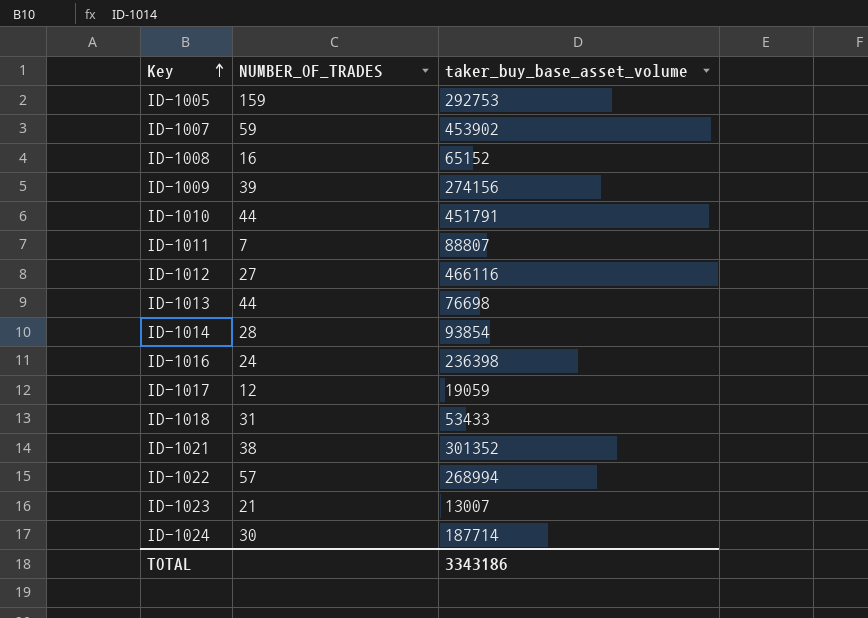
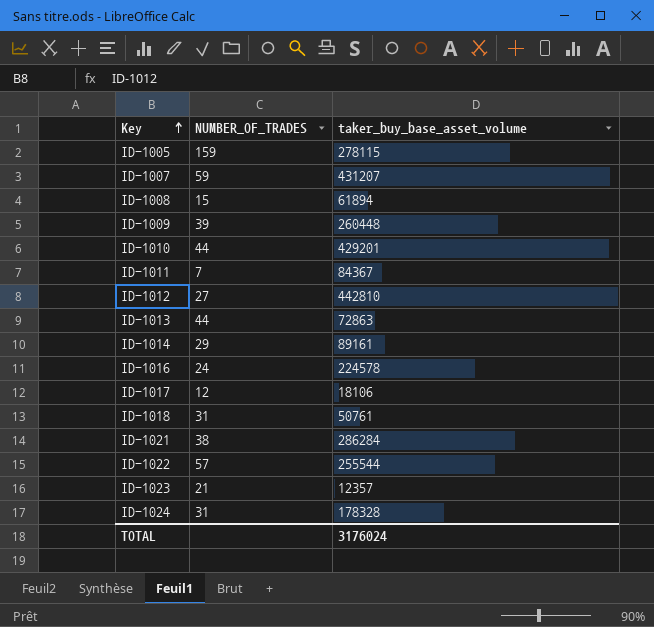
ID-1005 | taker_buy_base_asset_volume: 292753 -> 278115
ID-1007 | taker_buy_base_asset_volume: 453902 -> 431207
ID-1008 | NUMBER_OF_TRADES: 16 -> 15
ID-1008 | taker_buy_base_asset_volume: 65152 -> 61894
ID-1009 | taker_buy_base_asset_volume: 274156 -> 260448
ID-1010 | taker_buy_base_asset_volume: 451791 -> 429201
ID-1011 | taker_buy_base_asset_volume: 88807 -> 84367
ID-1012 | taker_buy_base_asset_volume: 466116 -> 442810
ID-1013 | taker_buy_base_asset_volume: 76698 -> 72863
ID-1014 | NUMBER_OF_TRADES: 28 -> 29
ID-1014 | taker_buy_base_asset_volume: 93854 -> 89161
ID-1016 | taker_buy_base_asset_volume: 236398 -> 224578
ID-1017 | taker_buy_base_asset_volume: 19059 -> 18106
ID-1018 | taker_buy_base_asset_volume: 53433 -> 50761
ID-1021 | taker_buy_base_asset_volume: 301352 -> 286284
ID-1022 | taker_buy_base_asset_volume: 268994 -> 255544
ID-1023 | taker_buy_base_asset_volume: 13007 -> 12357
ID-1024 | NUMBER_OF_TRADES: 30 -> 31
ID-1024 | taker_buy_base_asset_volume: 187714 -> 178328
TOTAL | taker_buy_base_asset_volume: 3343186 -> 3176024

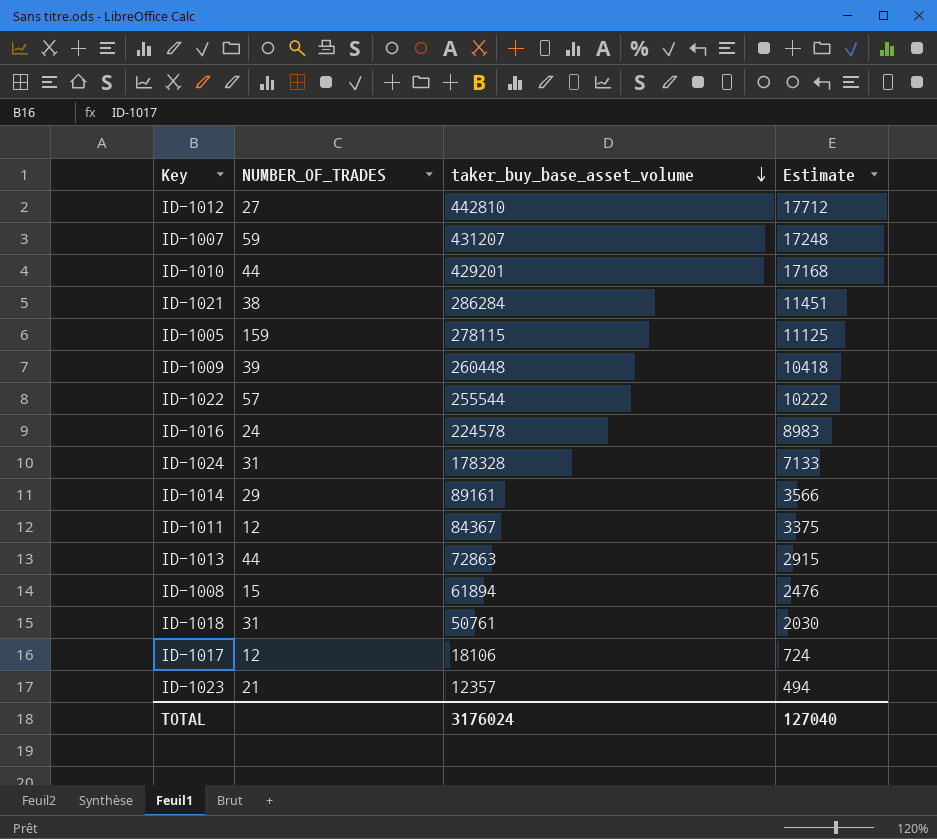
row order: Key ascending -> taker_buy_base_asset_volume descending
column Estimate | formula: none -> [taker_buy_base_asset_volume] * 0.04
ID-1011 | NUMBER_OF_TRADES: 7 -> 12

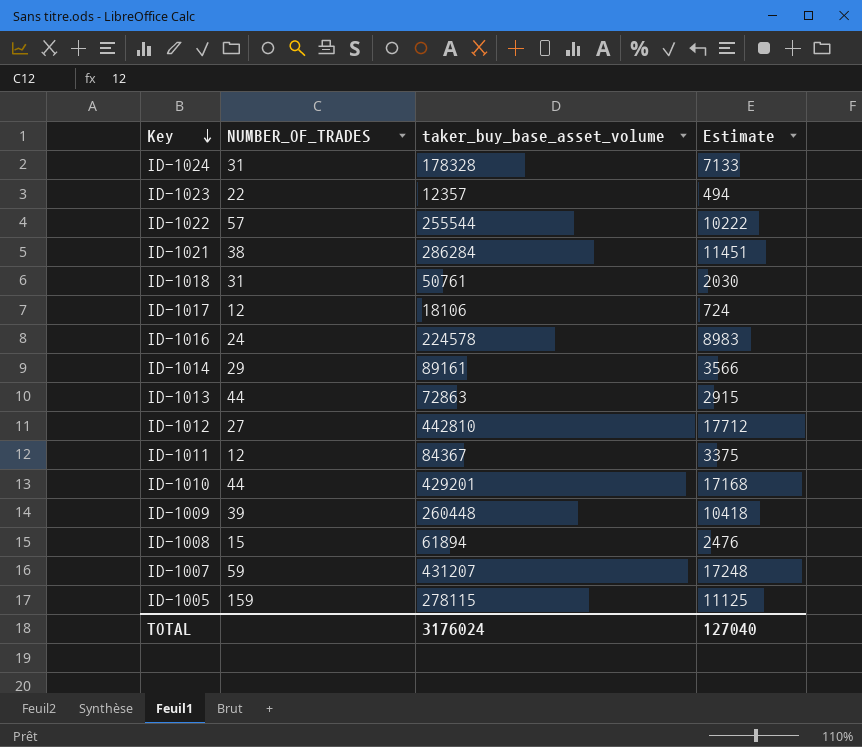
row order: taker_buy_base_asset_volume descending -> Key descending
ID-1023 | NUMBER_OF_TRADES: 21 -> 22

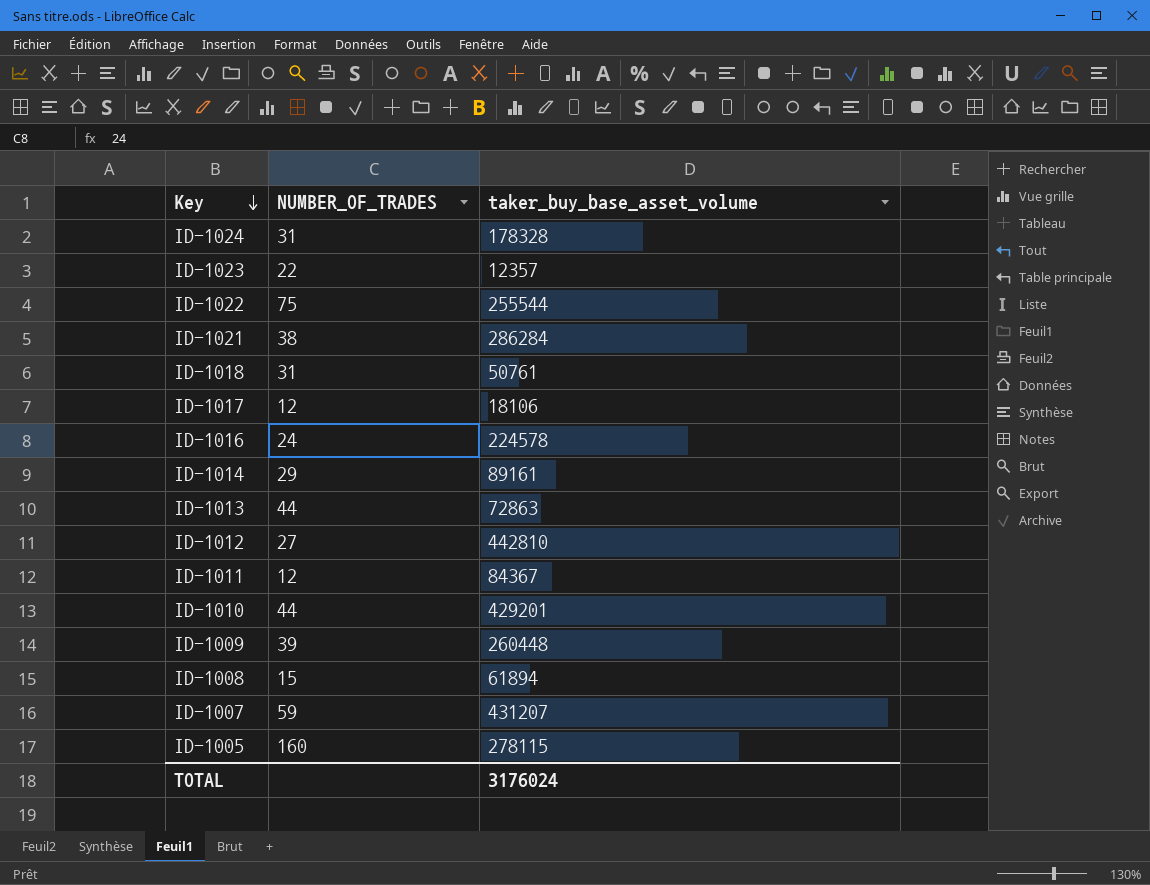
column Estimate | formula: [taker_buy_base_asset_volume] * 0.04 -> none
ID-1022 | NUMBER_OF_TRADES: 57 -> 75
ID-1005 | NUMBER_OF_TRADES: 159 -> 160

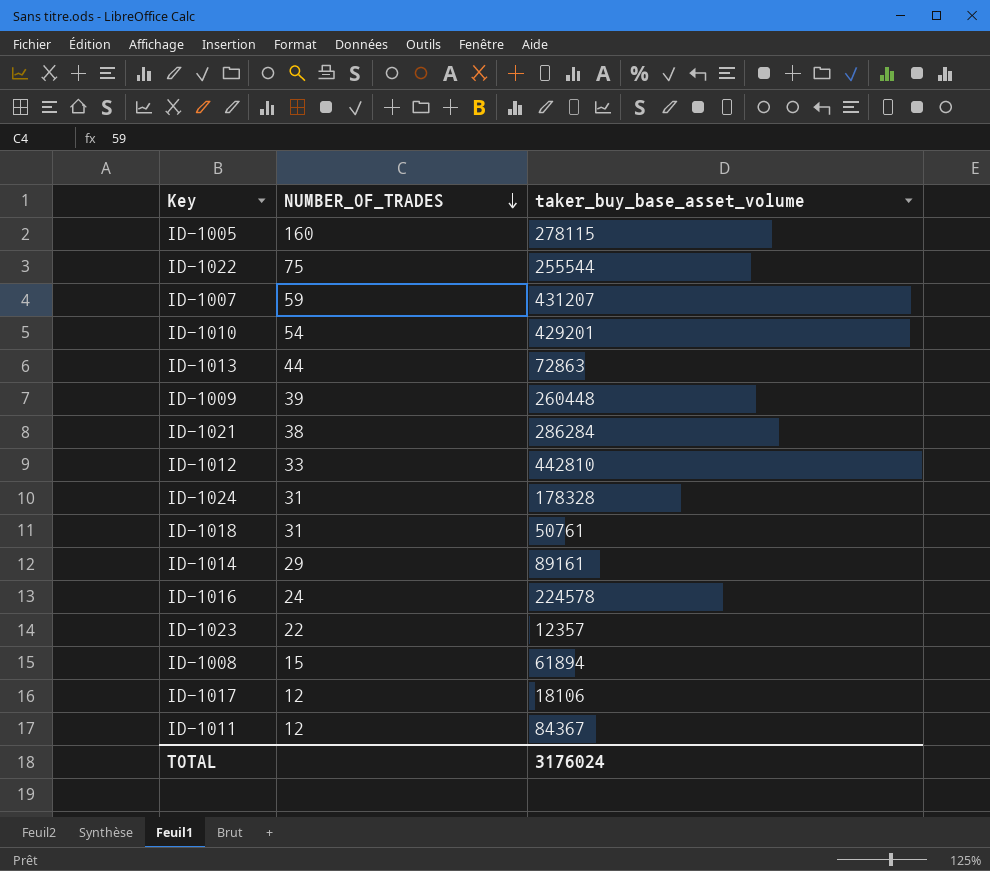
row order: Key descending -> NUMBER_OF_TRADES descending
ID-1010 | NUMBER_OF_TRADES: 44 -> 54
ID-1012 | NUMBER_OF_TRADES: 27 -> 33

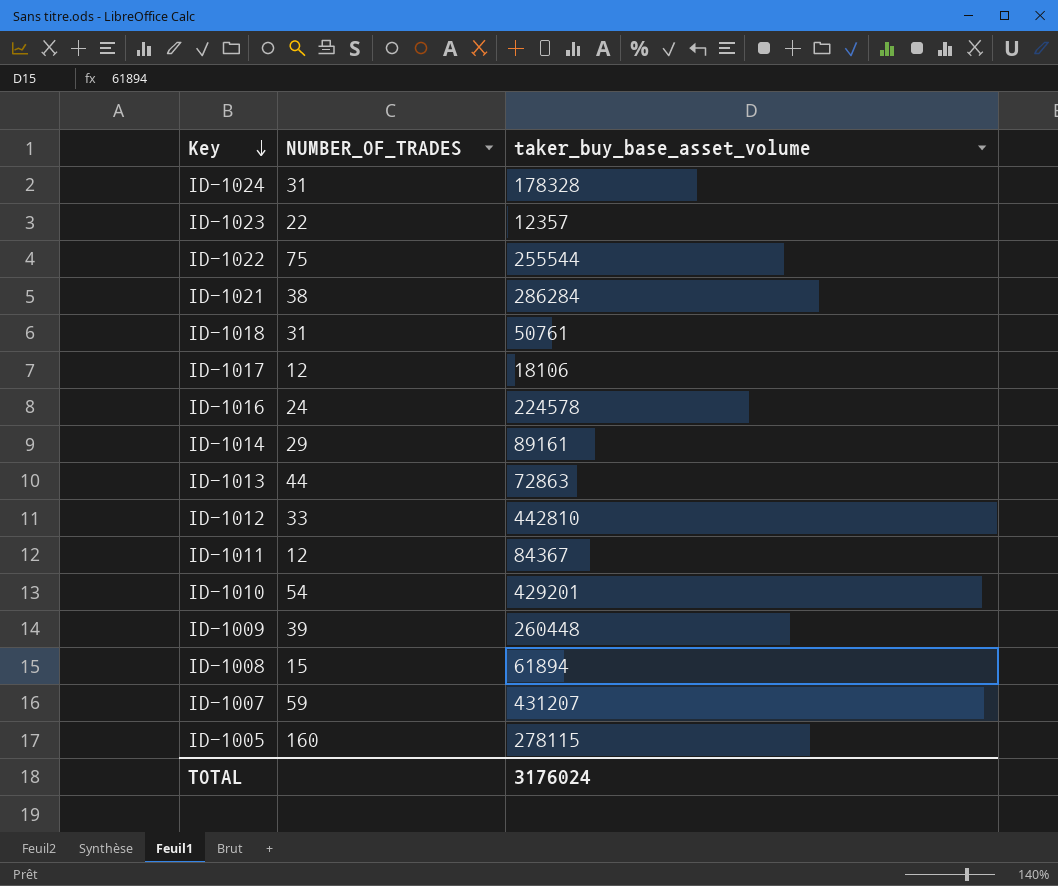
row order: NUMBER_OF_TRADES descending -> Key descending

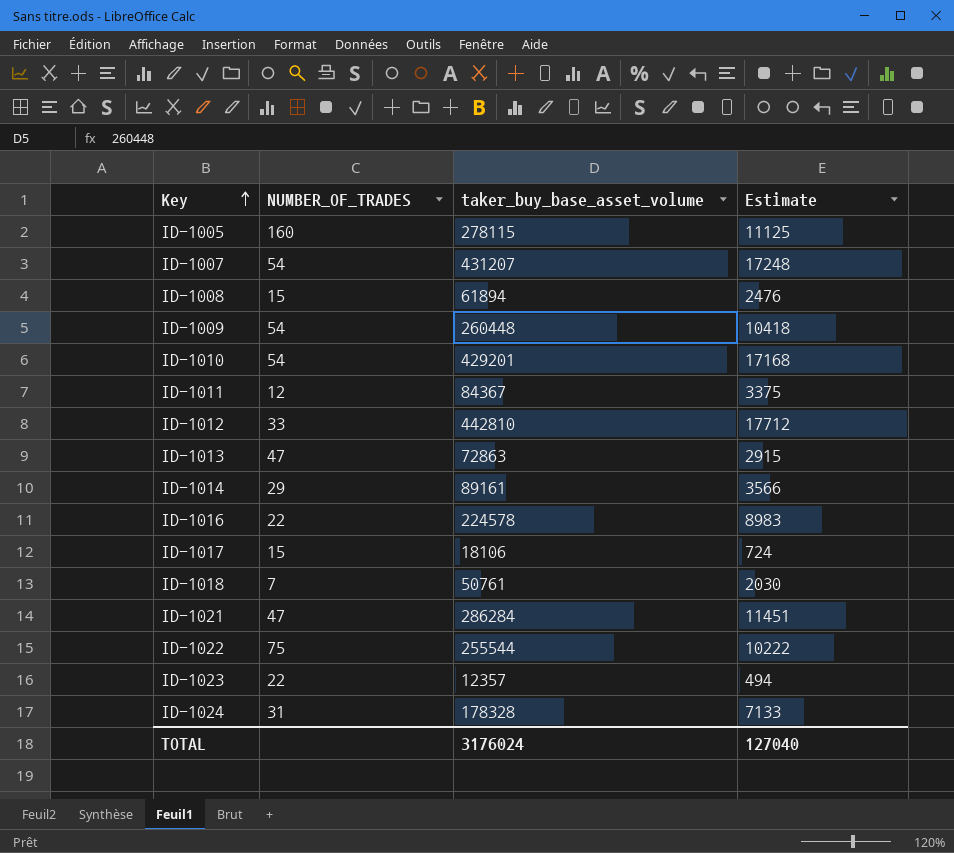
row order: Key descending -> Key ascending
column Estimate | formula: none -> [taker_buy_base_asset_volume] * 0.04
ID-1007 | NUMBER_OF_TRADES: 59 -> 54
ID-1009 | NUMBER_OF_TRADES: 39 -> 54
ID-1013 | NUMBER_OF_TRADES: 44 -> 47
ID-1016 | NUMBER_OF_TRADES: 24 -> 22
ID-1017 | NUMBER_OF_TRADES: 12 -> 15
ID-1018 | NUMBER_OF_TRADES: 31 -> 7
ID-1021 | NUMBER_OF_TRADES: 38 -> 47

